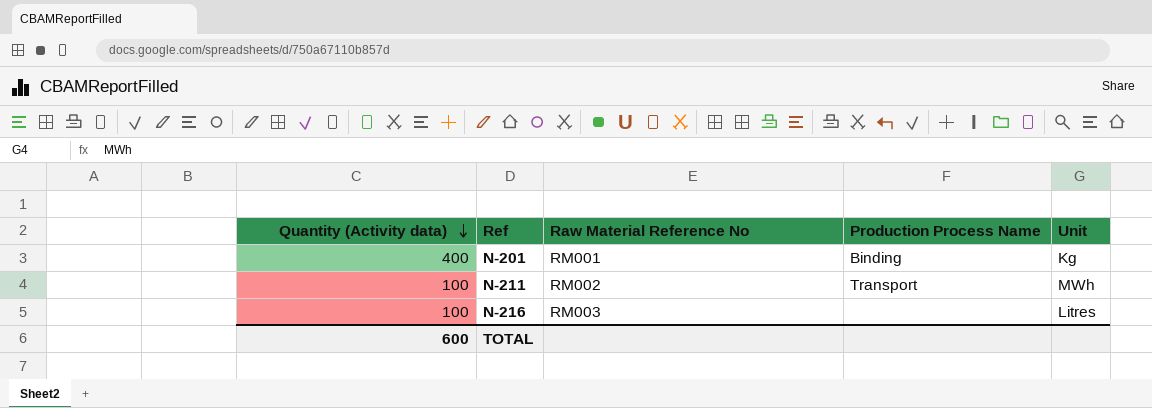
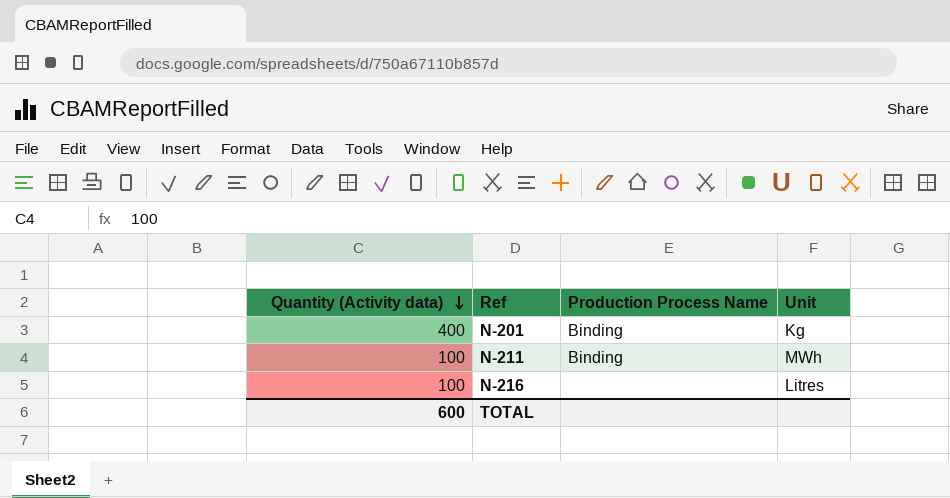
column Raw Material Reference No | position: 3 -> none
N-211 | Production Process Name: Transport -> Binding

